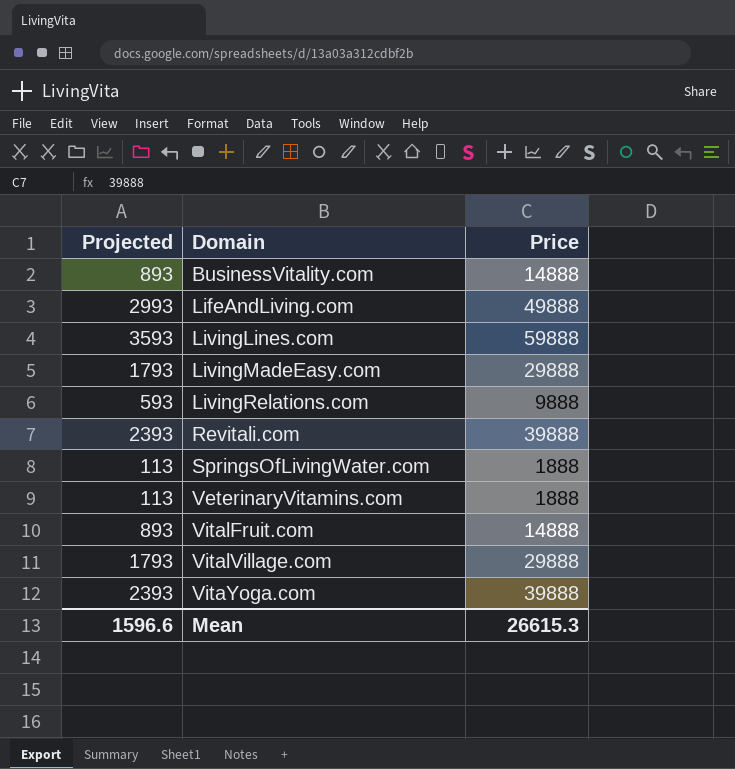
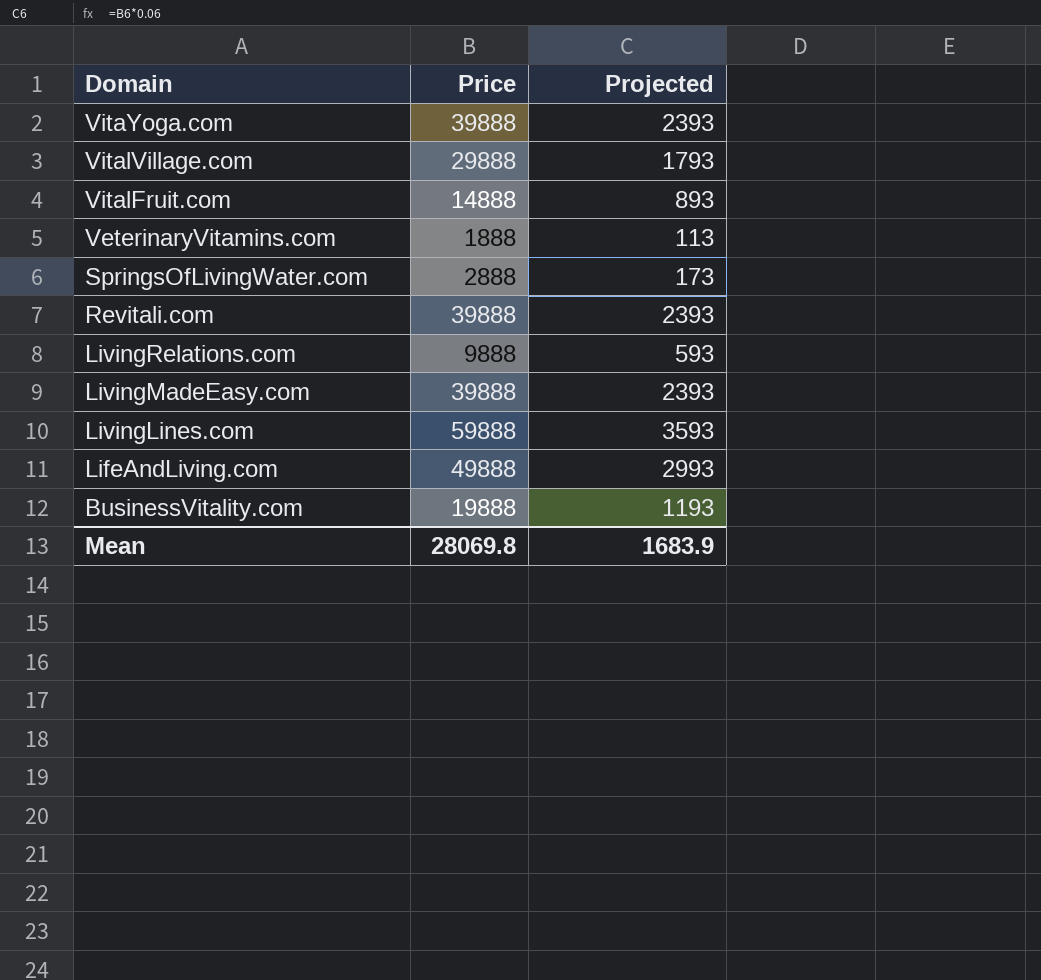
row order: Domain ascending -> Domain descending
column Projected | position: 1 -> 3
SpringsOfLivingWater.com | Price: 1888 -> 2888
SpringsOfLivingWater.com | Projected: 113 -> 173
LivingMadeEasy.com | Price: 29888 -> 39888
LivingMadeEasy.com | Projected: 1793 -> 2393
BusinessVitality.com | Price: 14888 -> 19888
BusinessVitality.com | Projected: 893 -> 1193
Mean | Price: 26615.3 -> 28069.8
Mean | Projected: 1596.6 -> 1683.9

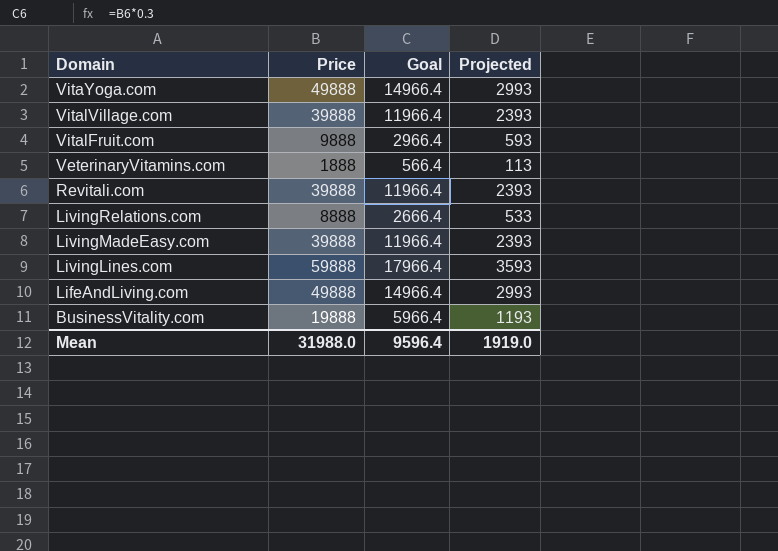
column Goal | formula: none -> [Price] * 0.3
row SpringsOfLivingWater.com: 2888 | 173 -> none
VitaYoga.com | Price: 39888 -> 49888
VitaYoga.com | Projected: 2393 -> 2993
VitalVillage.com | Price: 29888 -> 39888
VitalVillage.com | Projected: 1793 -> 2393
VitalFruit.com | Price: 14888 -> 9888
VitalFruit.com | Projected: 893 -> 593
LivingRelations.com | Price: 9888 -> 8888
LivingRelations.com | Projected: 593 -> 533
Mean | Price: 28069.8 -> 31988.0
Mean | Projected: 1683.9 -> 1919.0

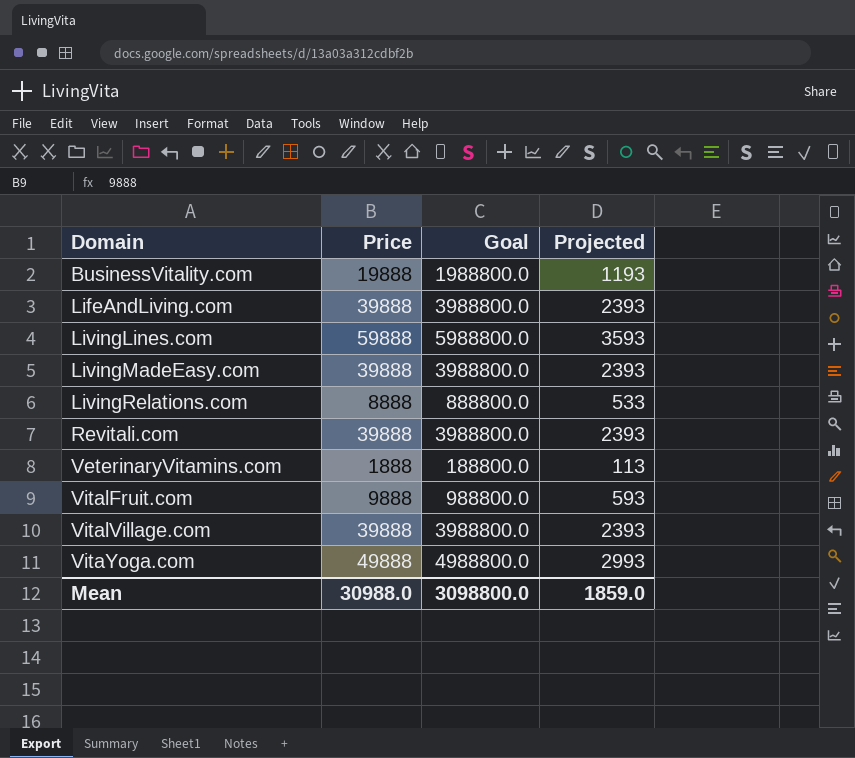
row order: Domain descending -> Domain ascending
column Goal | formula: [Price] * 0.3 -> [Price] * 100
LifeAndLiving.com | Price: 49888 -> 39888
LifeAndLiving.com | Projected: 2993 -> 2393
Mean | Price: 31988.0 -> 30988.0
Mean | Goal: 9596.4 -> 3098800.0
Mean | Projected: 1919.0 -> 1859.0

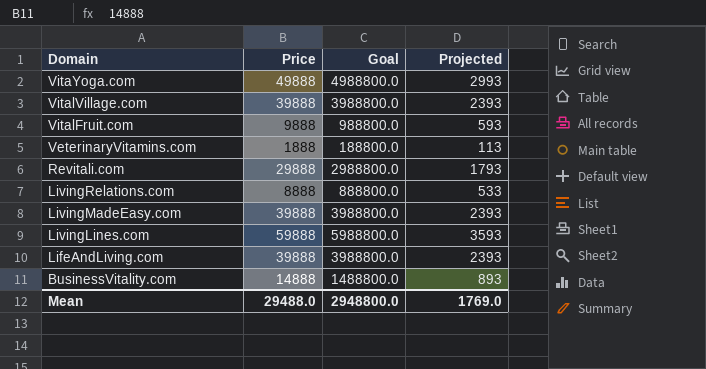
row order: Domain ascending -> Domain descending
Revitali.com | Price: 39888 -> 29888
Revitali.com | Goal: 3988800.0 -> 2988800.0
Revitali.com | Projected: 2393 -> 1793
BusinessVitality.com | Price: 19888 -> 14888
BusinessVitality.com | Goal: 1988800.0 -> 1488800.0
BusinessVitality.com | Projected: 1193 -> 893
Mean | Price: 30988.0 -> 29488.0
Mean | Goal: 3098800.0 -> 2948800.0
Mean | Projected: 1859.0 -> 1769.0

